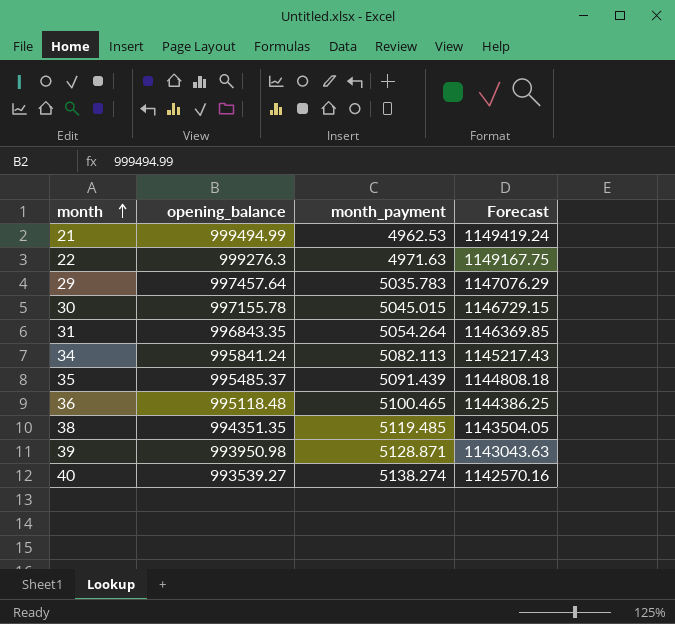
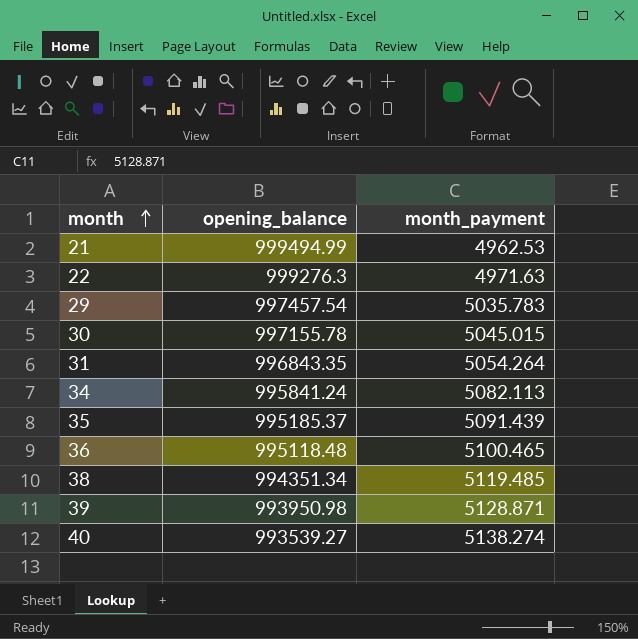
column Forecast | formula: [opening_balance] * 1.15 -> none
29 | opening_balance: 997457.64 -> 997457.54
35 | opening_balance: 995485.37 -> 995185.37
38 | opening_balance: 994351.35 -> 994351.34

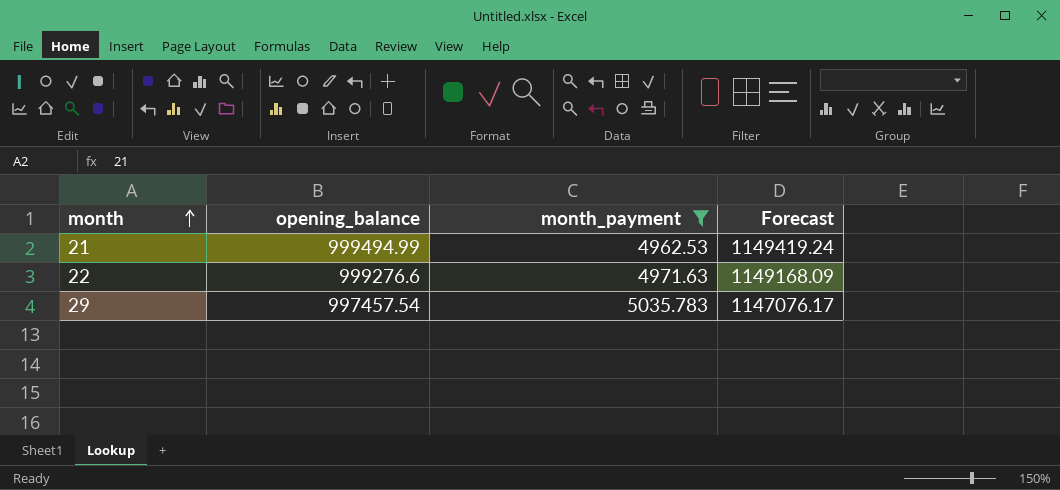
filter: none -> month_payment <= 5035.783
column Forecast | formula: none -> [opening_balance] * 1.15
22 | opening_balance: 999276.3 -> 999276.6

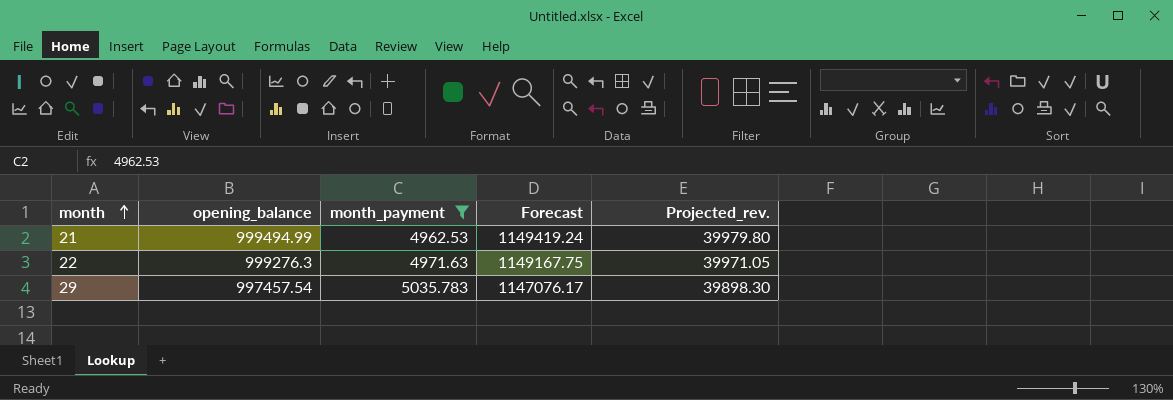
column Projected_rev. | formula: none -> [opening_balance] * 0.04
22 | opening_balance: 999276.6 -> 999276.3
22 | Forecast: 1149168.09 -> 1149167.75

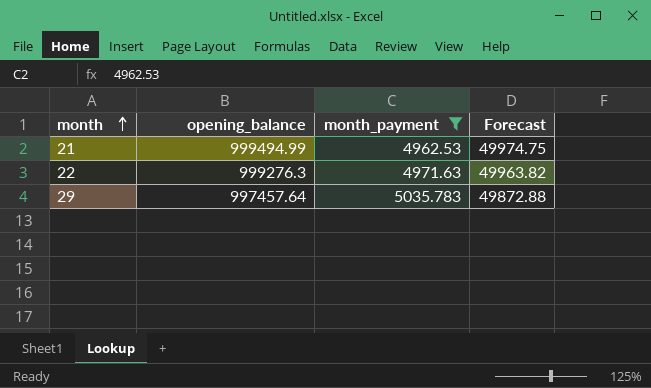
column Projected_rev. | formula: [opening_balance] * 0.04 -> none
column Forecast | formula: [opening_balance] * 1.15 -> [opening_balance] * 0.05
29 | opening_balance: 997457.54 -> 997457.64

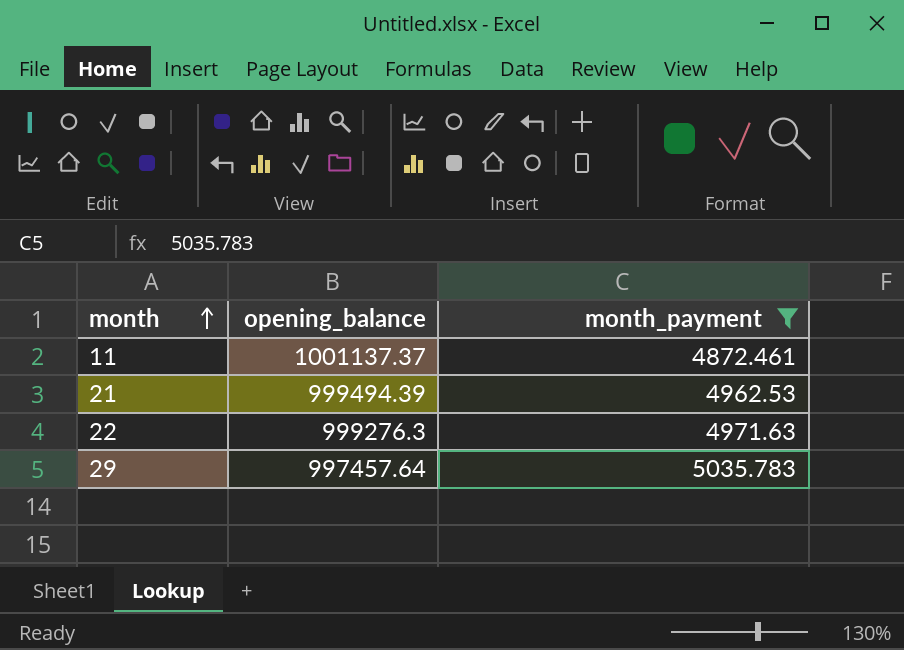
column Forecast | formula: [opening_balance] * 0.05 -> none
row 11: none -> 1001137.37 | 4872.461
21 | opening_balance: 999494.99 -> 999494.39

